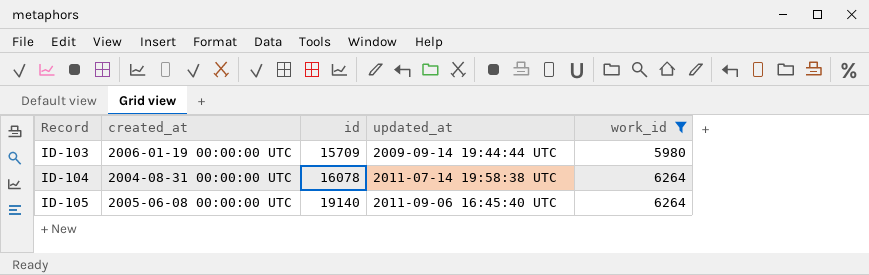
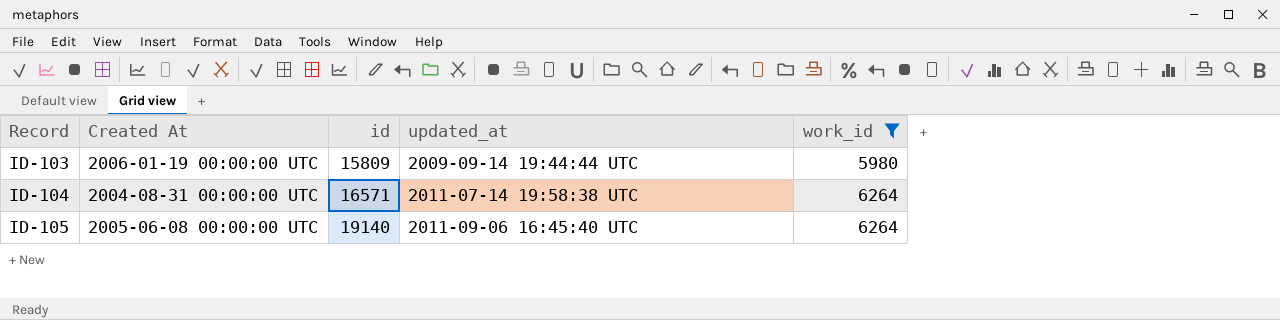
column name: created_at -> Created At
ID-103 | id: 15709 -> 15809
ID-104 | id: 16078 -> 16571

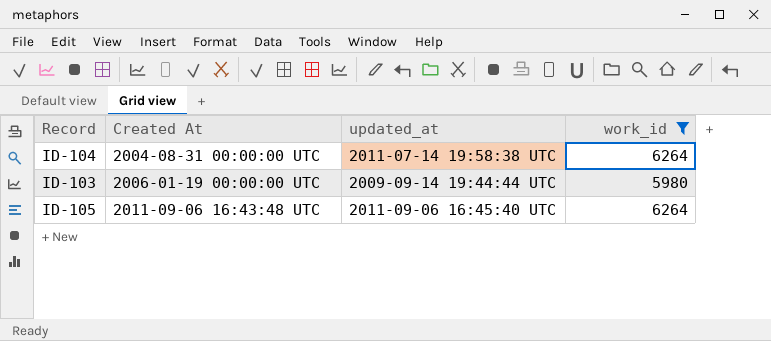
row order: Record ascending -> Created At ascending
column id | position: 3 -> none
ID-105 | Created At: 2005-06-08 00:00:00 UTC -> 2011-09-06 16:43:48 UTC

